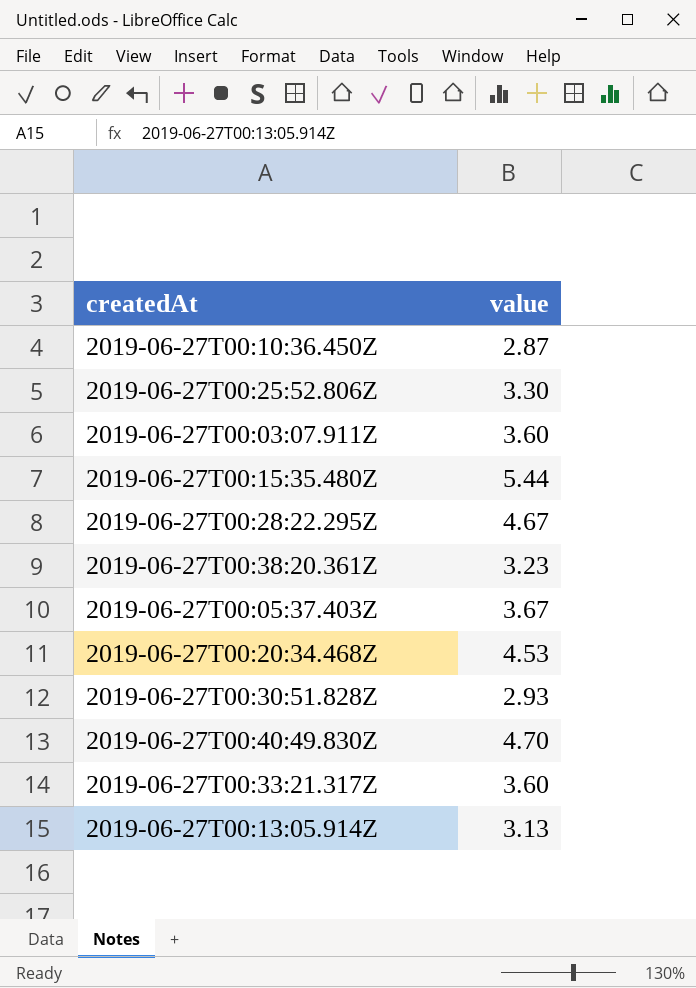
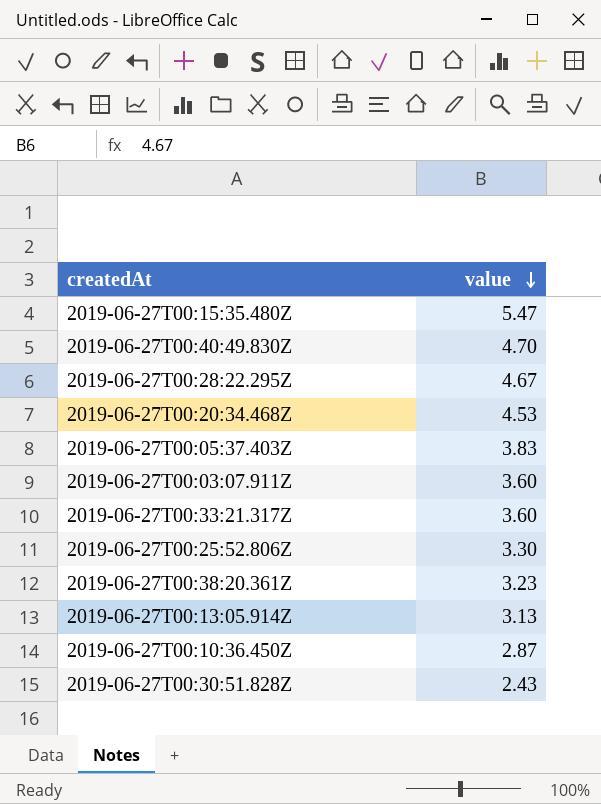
row order: none -> value descending
2019-06-27T00:15:35.480Z | value: 5.44 -> 5.47
2019-06-27T00:05:37.403Z | value: 3.67 -> 3.83
2019-06-27T00:30:51.828Z | value: 2.93 -> 2.43

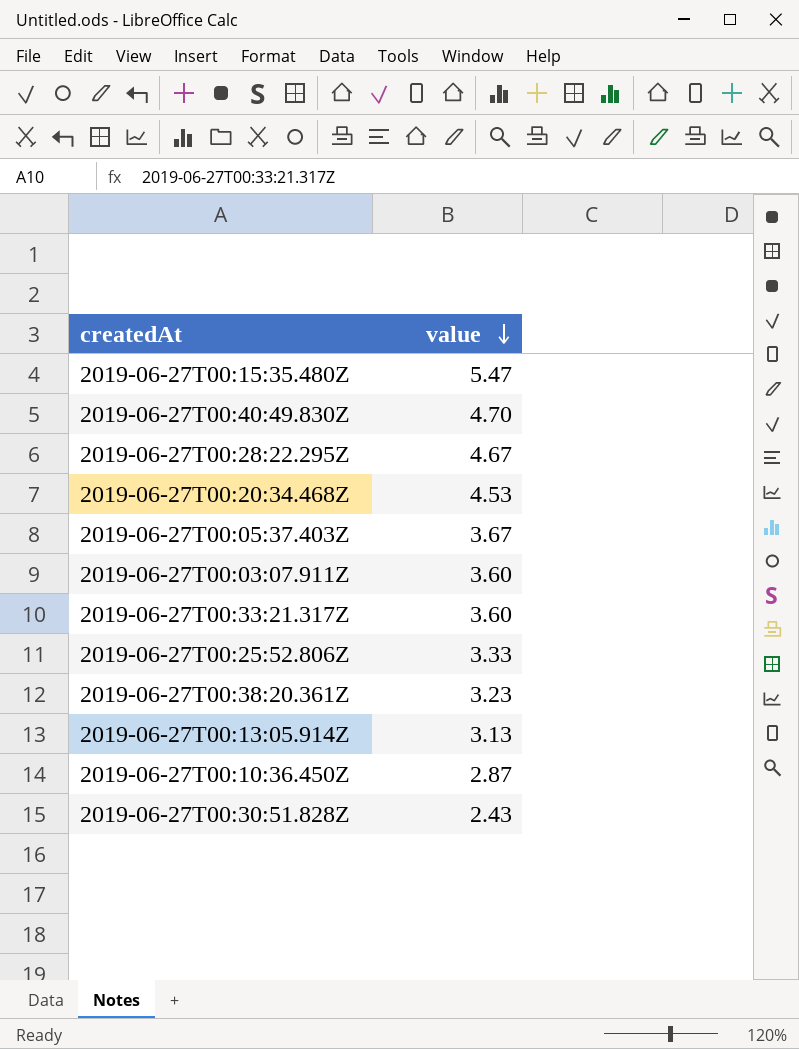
2019-06-27T00:05:37.403Z | value: 3.83 -> 3.67
2019-06-27T00:25:52.806Z | value: 3.30 -> 3.33

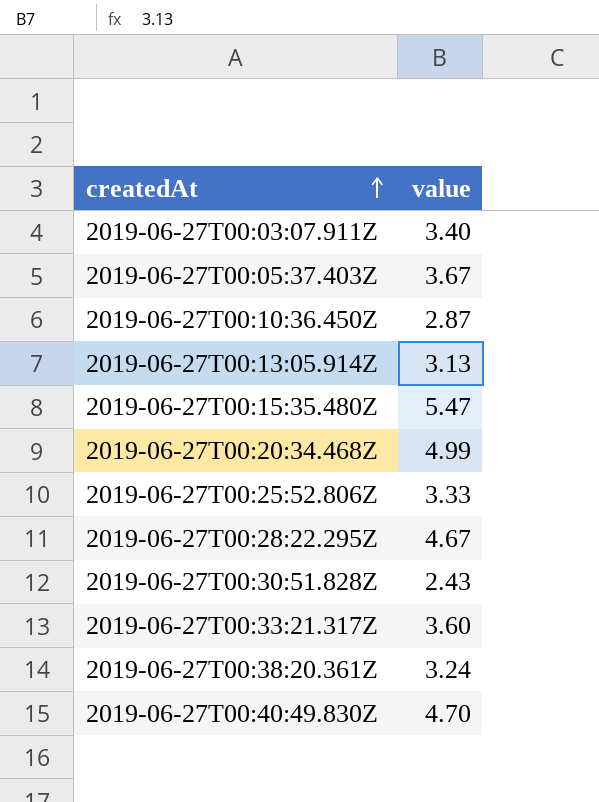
row order: value descending -> createdAt ascending
2019-06-27T00:03:07.911Z | value: 3.60 -> 3.40
2019-06-27T00:20:34.468Z | value: 4.53 -> 4.99
2019-06-27T00:38:20.361Z | value: 3.23 -> 3.24

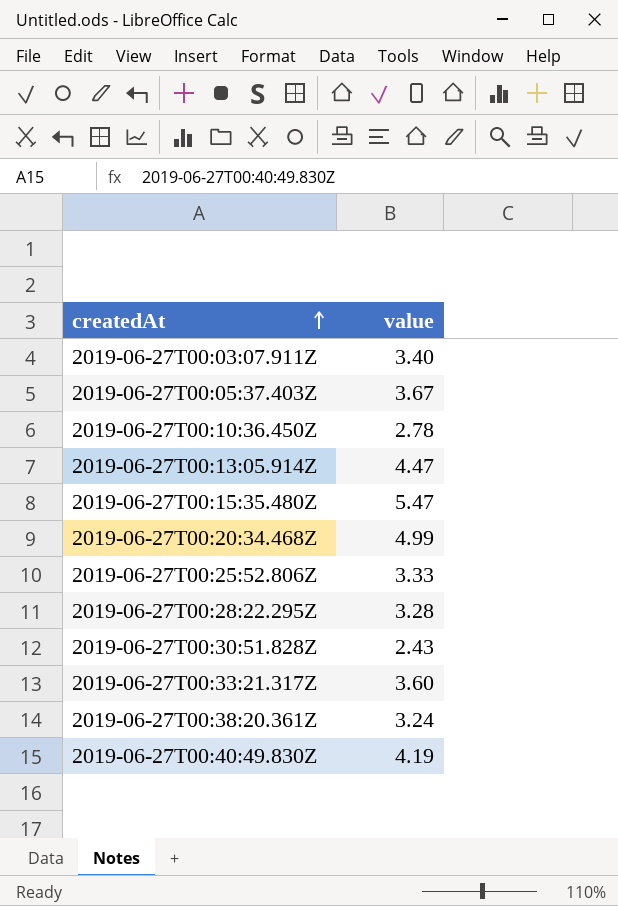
2019-06-27T00:10:36.450Z | value: 2.87 -> 2.78
2019-06-27T00:13:05.914Z | value: 3.13 -> 4.47
2019-06-27T00:28:22.295Z | value: 4.67 -> 3.28
2019-06-27T00:40:49.830Z | value: 4.70 -> 4.19

